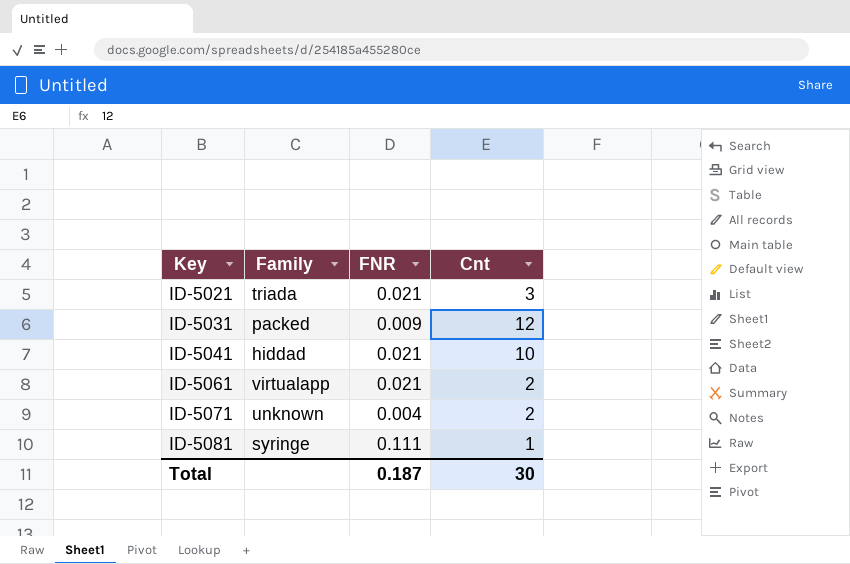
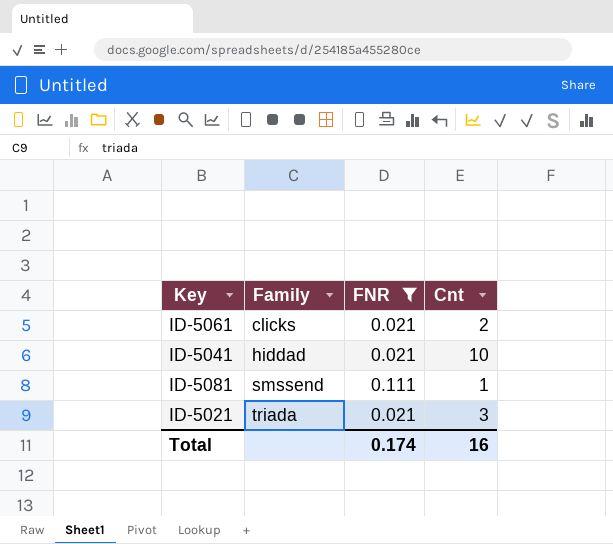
filter: none -> FNR >= 0.021
row order: Key ascending -> Family ascending
ID-5061 | Family: virtualapp -> clicks
ID-5081 | Family: syringe -> smssend
Total | FNR: 0.187 -> 0.174
Total | Cnt: 30 -> 16

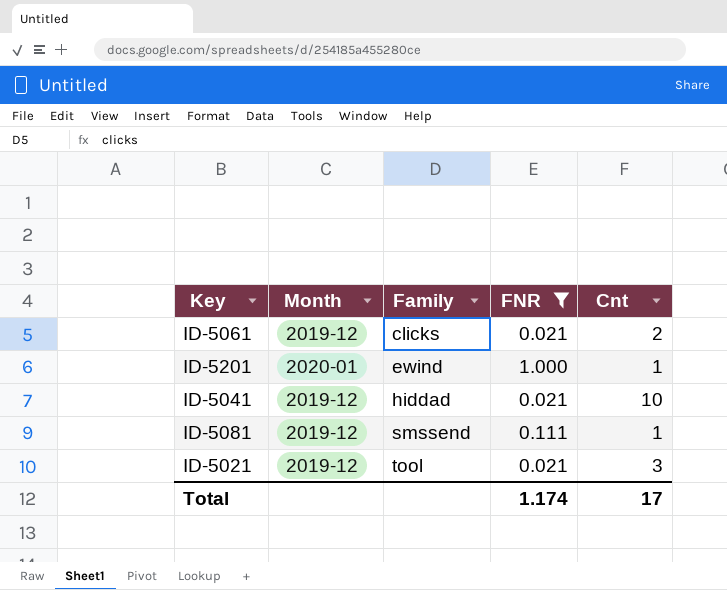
column Month | position: none -> 2
row ID-5201: none -> 2020-01 | ewind | 1.000 | 1
ID-5021 | Family: triada -> tool
Total | FNR: 0.174 -> 1.174
Total | Cnt: 16 -> 17

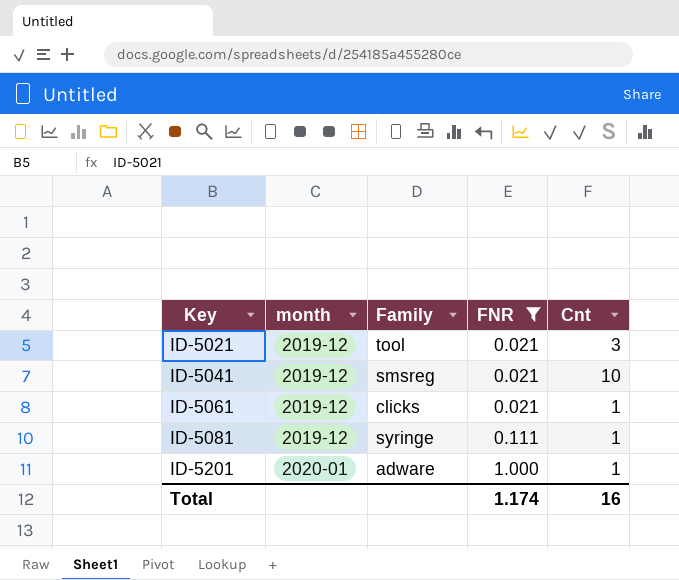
row order: Family ascending -> Key ascending
column name: Month -> month
ID-5041 | Family: hiddad -> smsreg
ID-5061 | Cnt: 2 -> 1
ID-5081 | Family: smssend -> syringe
ID-5201 | Family: ewind -> adware
Total | Cnt: 17 -> 16

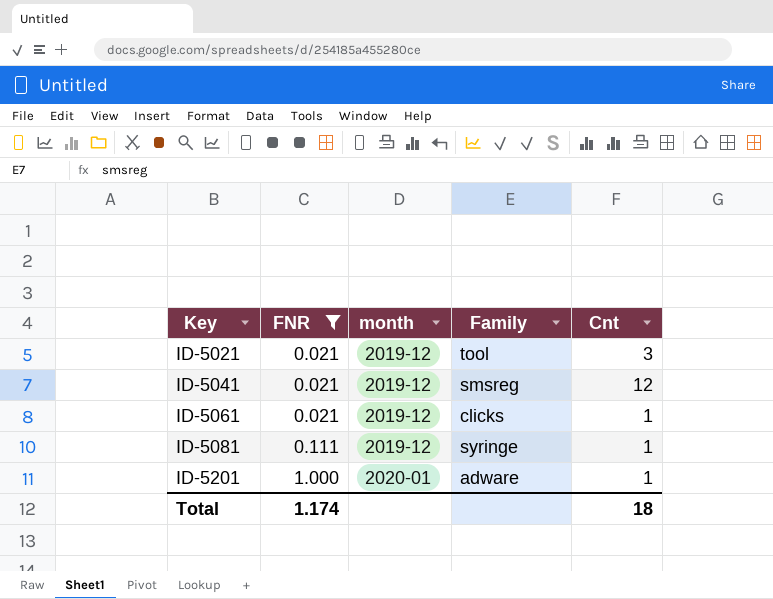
column FNR | position: 4 -> 2
ID-5041 | Cnt: 10 -> 12
Total | Cnt: 16 -> 18

